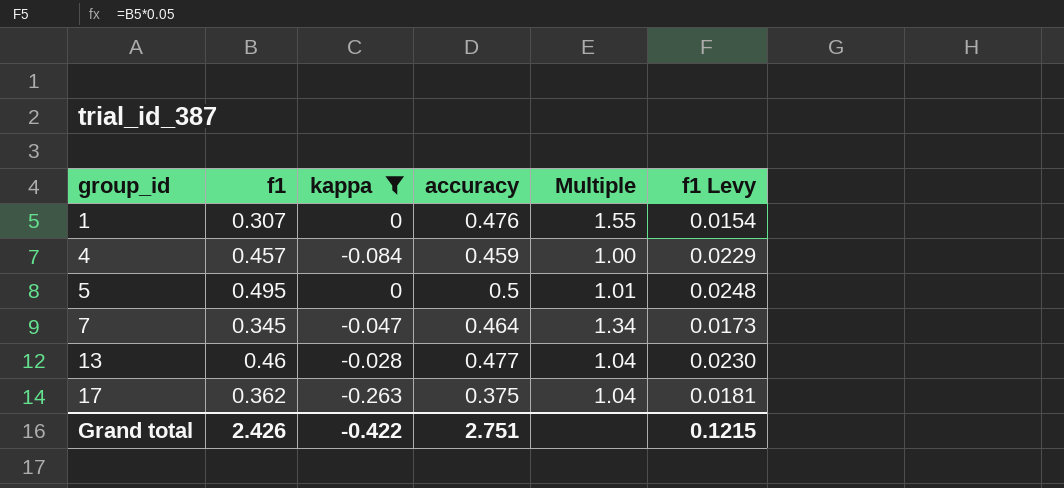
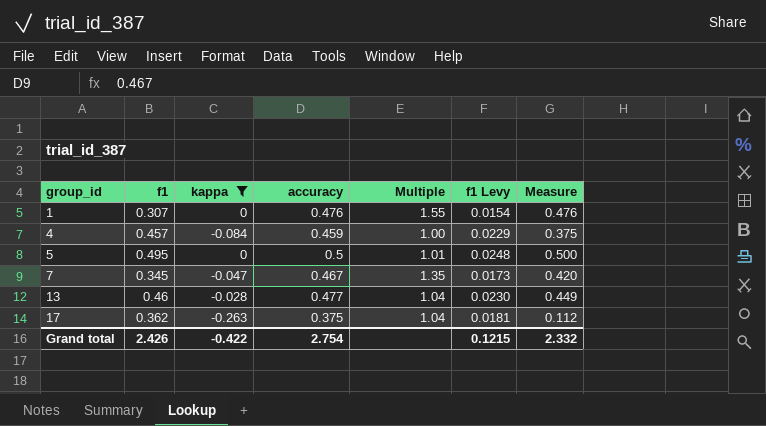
column Measure | formula: none -> [kappa] + [accuracy]
7 | accuracy: 0.464 -> 0.467
7 | Multiple: 1.34 -> 1.35
Grand total | accuracy: 2.751 -> 2.754

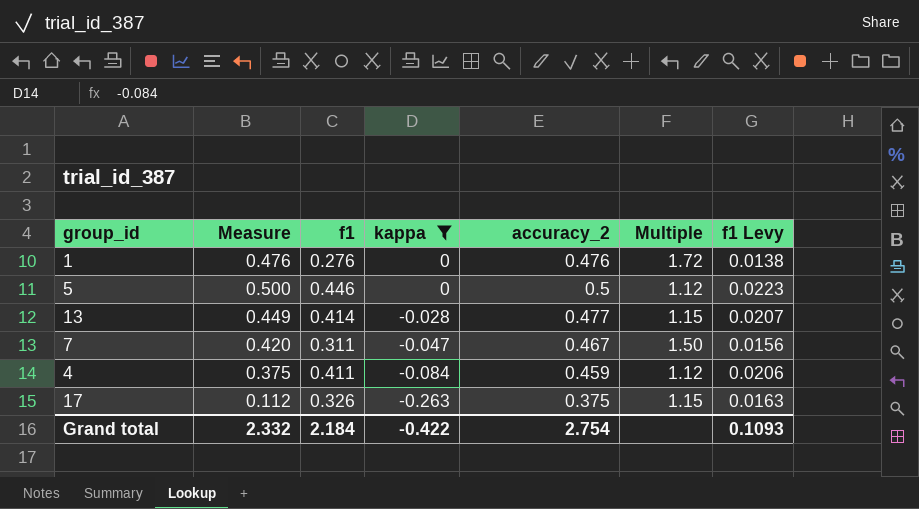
row order: group_id ascending -> kappa descending
column Measure | position: 7 -> 2
column name: accuracy -> accuracy_2
1 | f1: 0.307 -> 0.276
1 | Multiple: 1.55 -> 1.72
1 | f1 Levy: 0.0154 -> 0.0138
5 | f1: 0.495 -> 0.446
5 | Multiple: 1.01 -> 1.12
5 | f1 Levy: 0.0248 -> 0.0223
13 | f1: 0.46 -> 0.414
13 | Multiple: 1.04 -> 1.15
13 | f1 Levy: 0.0230 -> 0.0207
7 | f1: 0.345 -> 0.311
7 | Multiple: 1.35 -> 1.50
7 | f1 Levy: 0.0173 -> 0.0156
4 | f1: 0.457 -> 0.411
4 | Multiple: 1.00 -> 1.12
4 | f1 Levy: 0.0229 -> 0.0206
17 | f1: 0.362 -> 0.326
17 | Multiple: 1.04 -> 1.15
17 | f1 Levy: 0.0181 -> 0.0163
Grand total | f1: 2.426 -> 2.184
Grand total | f1 Levy: 0.1215 -> 0.1093

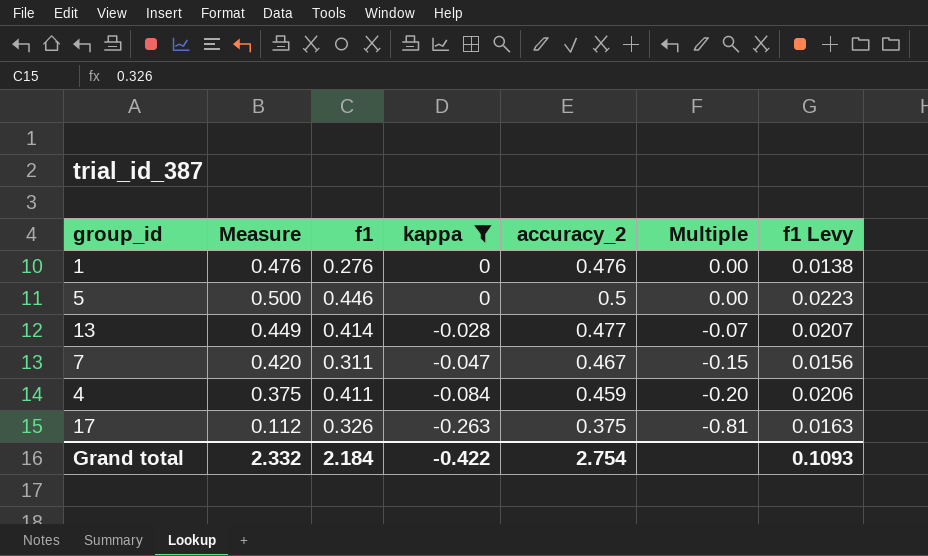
column Multiple | formula: [accuracy_2] / [f1] -> [kappa] / [f1]

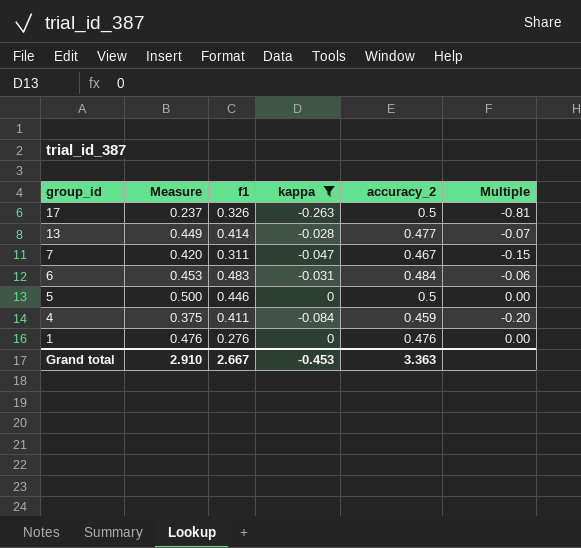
row order: kappa descending -> group_id descending
column f1 Levy | formula: [f1] * 0.05 -> none
17 | Measure: 0.112 -> 0.237
17 | accuracy_2: 0.375 -> 0.5
row 6: none -> 0.453 | 0.483 | -0.031 | 0.484 | -0.06
Grand total | Measure: 2.332 -> 2.910
Grand total | f1: 2.184 -> 2.667
Grand total | kappa: -0.422 -> -0.453
Grand total | accuracy_2: 2.754 -> 3.363

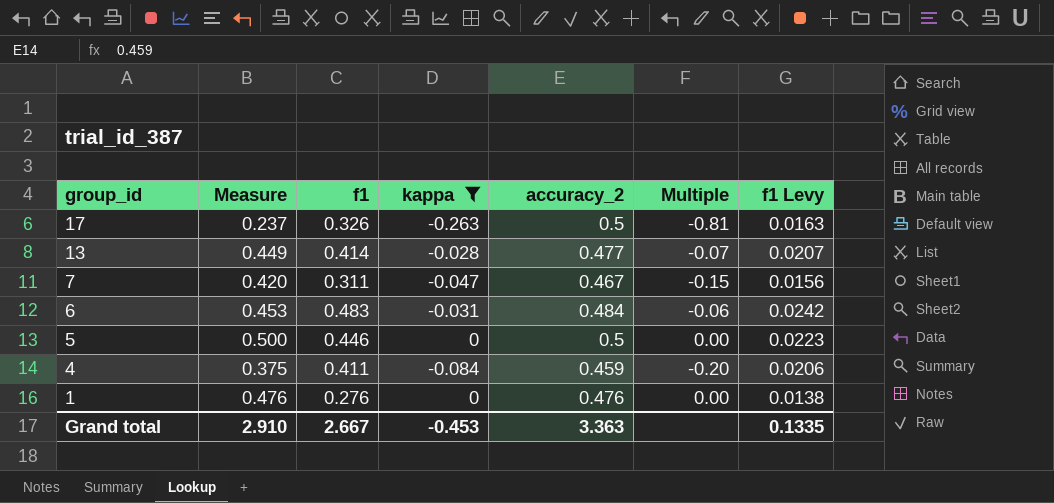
column f1 Levy | formula: none -> [f1] * 0.05

